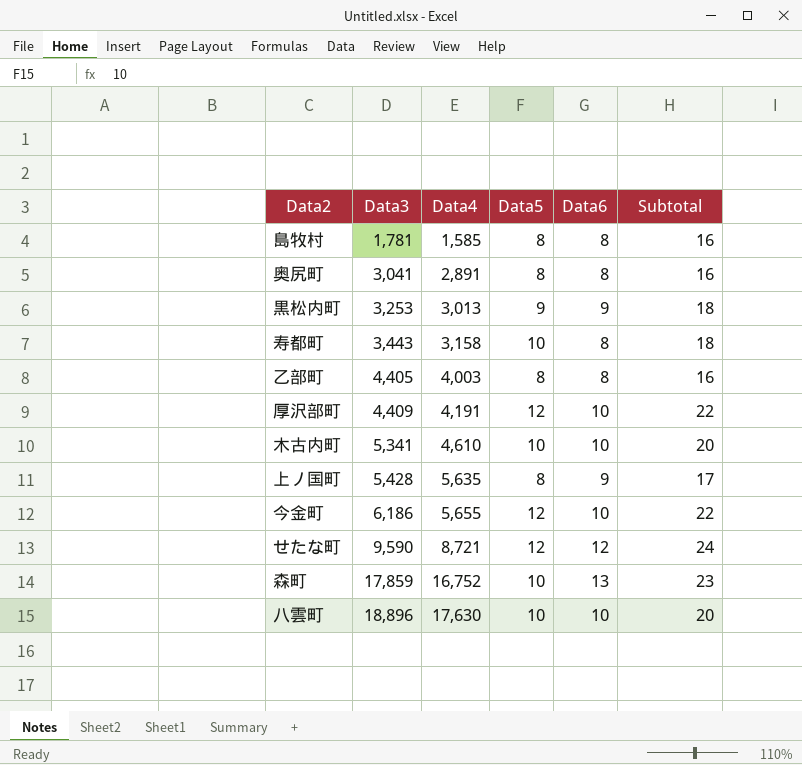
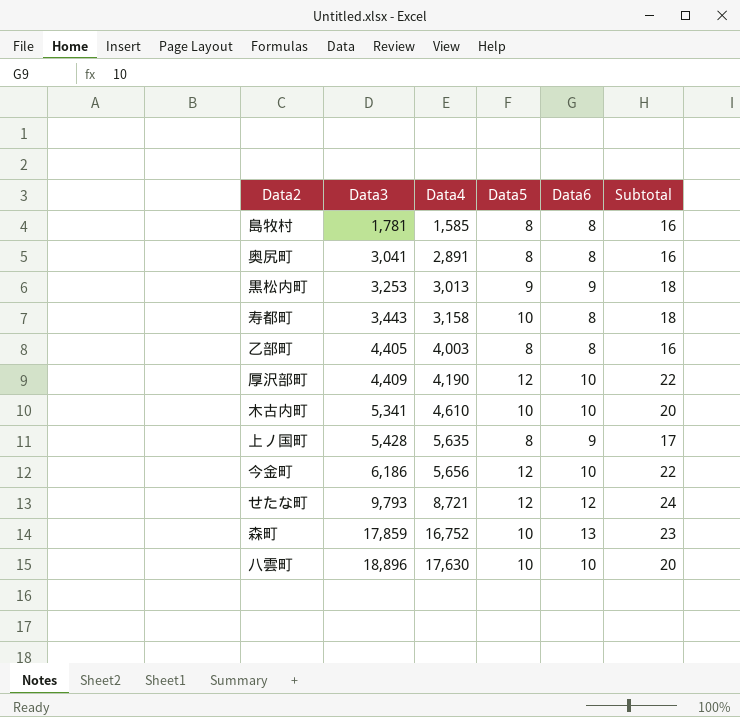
厚沢部町 | Data4: 4,191 -> 4,190
今金町 | Data4: 5,655 -> 5,656
せたな町 | Data3: 9,590 -> 9,793

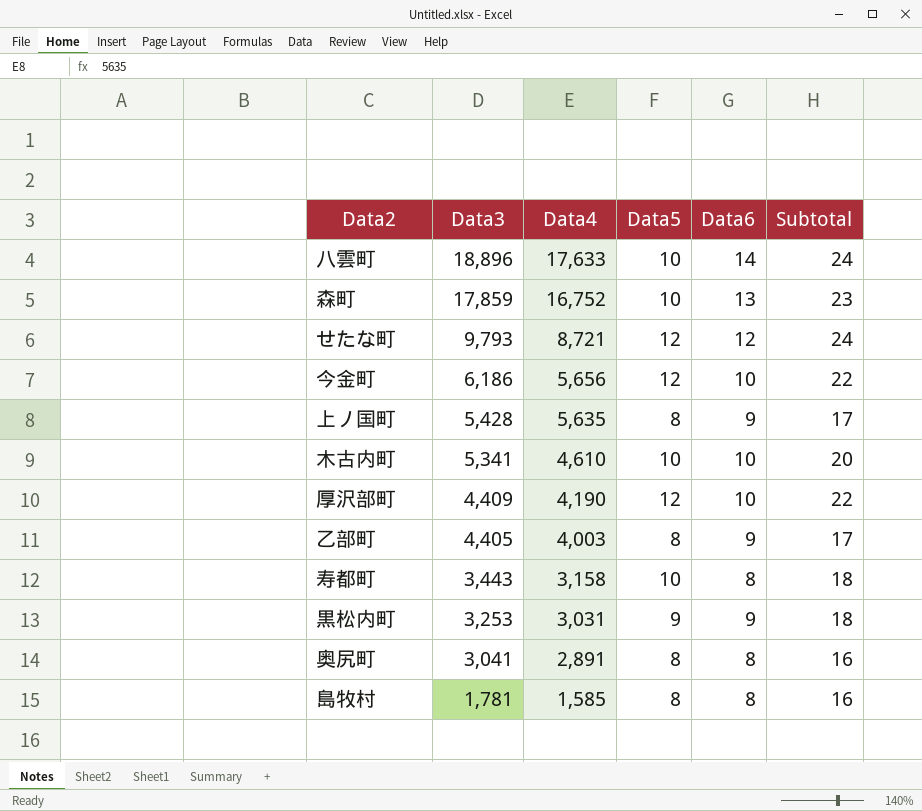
row order: Data3 ascending -> Data3 descending
八雲町 | Data4: 17,630 -> 17,633
八雲町 | Data6: 10 -> 14
八雲町 | Subtotal: 20 -> 24
乙部町 | Data6: 8 -> 9
乙部町 | Subtotal: 16 -> 17
黒松内町 | Data4: 3,013 -> 3,031

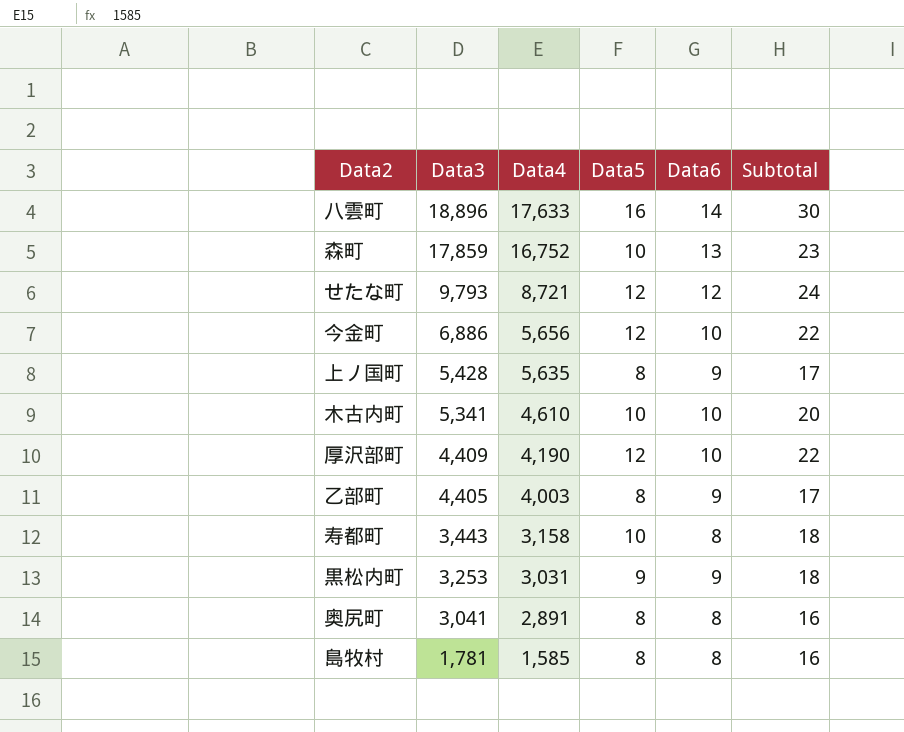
八雲町 | Data5: 10 -> 16
八雲町 | Subtotal: 24 -> 30
今金町 | Data3: 6,186 -> 6,886

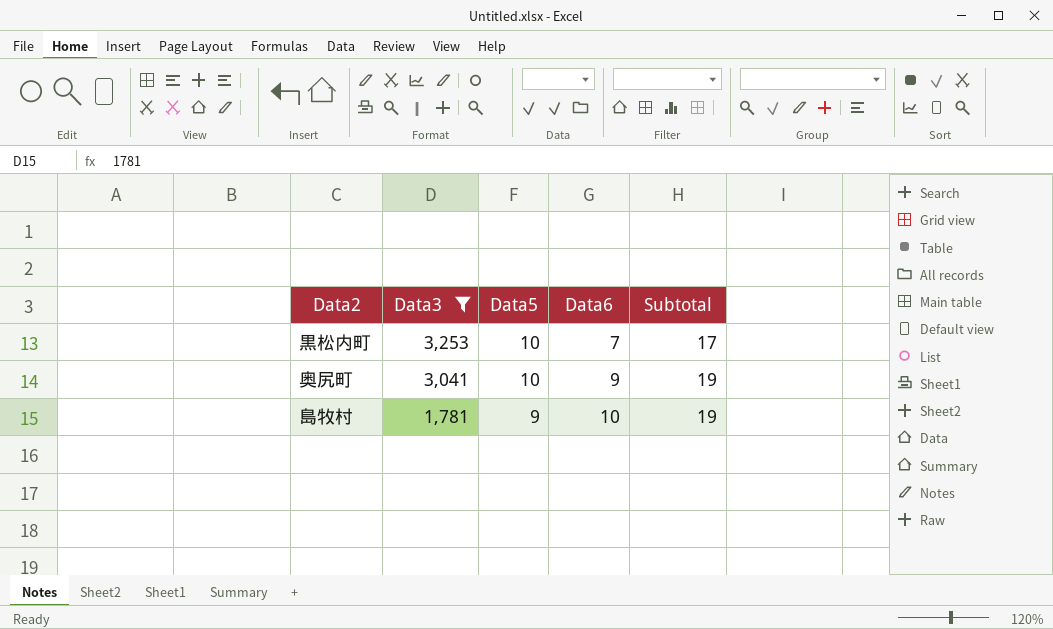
filter: none -> Data3 <= 3,253
column Data4 | position: 3 -> none
黒松内町 | Data5: 9 -> 10
黒松内町 | Data6: 9 -> 7
黒松内町 | Subtotal: 18 -> 17
奥尻町 | Data5: 8 -> 10
奥尻町 | Data6: 8 -> 9
奥尻町 | Subtotal: 16 -> 19
島牧村 | Data5: 8 -> 9
島牧村 | Data6: 8 -> 10
島牧村 | Subtotal: 16 -> 19

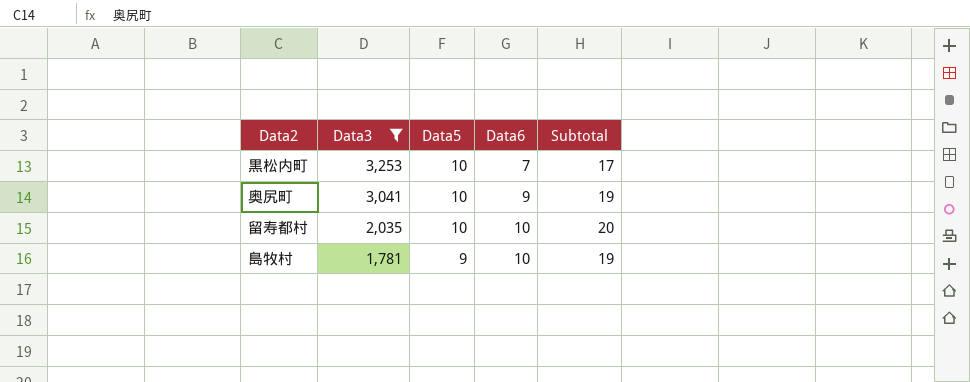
row 留寿都村: none -> 2,035 | 10 | 10 | 20

